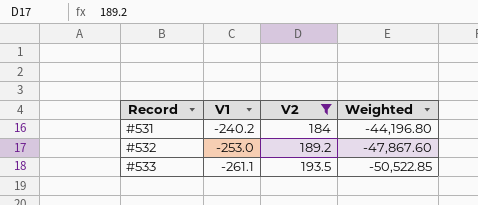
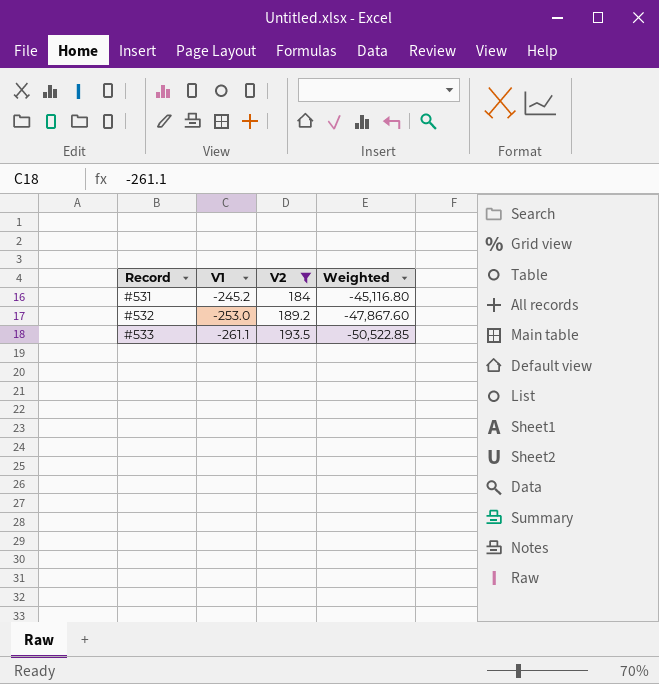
#531 | V1: -240.2 -> -245.2
#531 | Weighted: -44,196.80 -> -45,116.80

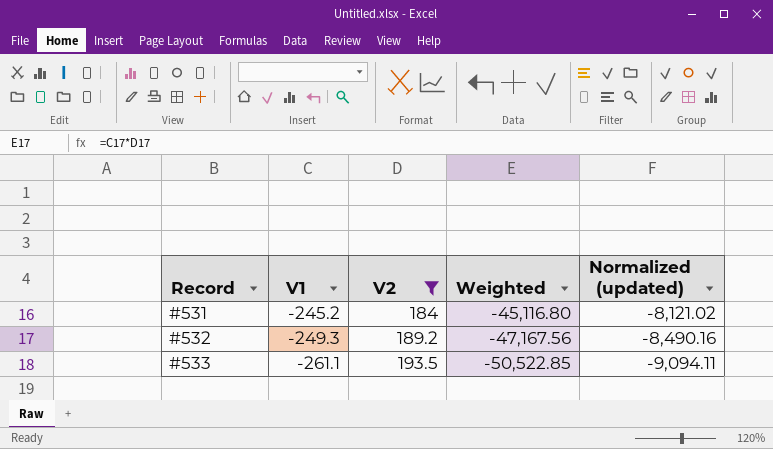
column Normalized (updated) | formula: none -> [Weighted] * 0.18
#532 | V1: -253.0 -> -249.3
#532 | Weighted: -47,867.60 -> -47,167.56

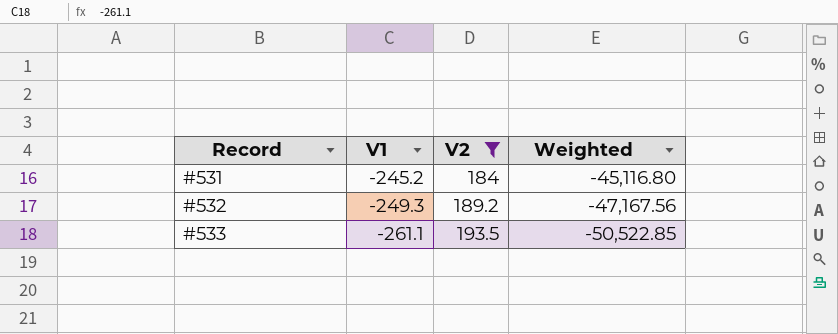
column Normalized (updated) | formula: [Weighted] * 0.18 -> none

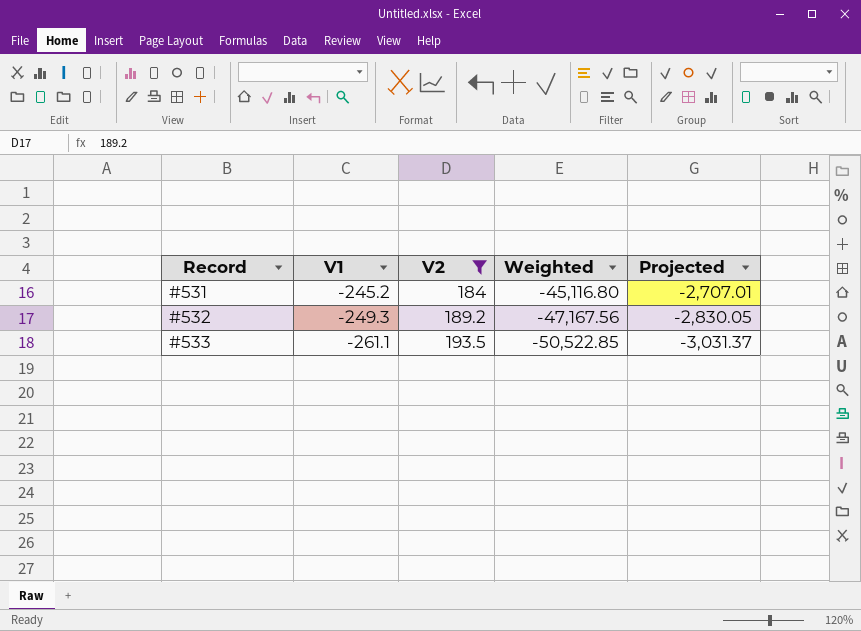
column Projected | formula: none -> [Weighted] * 0.06

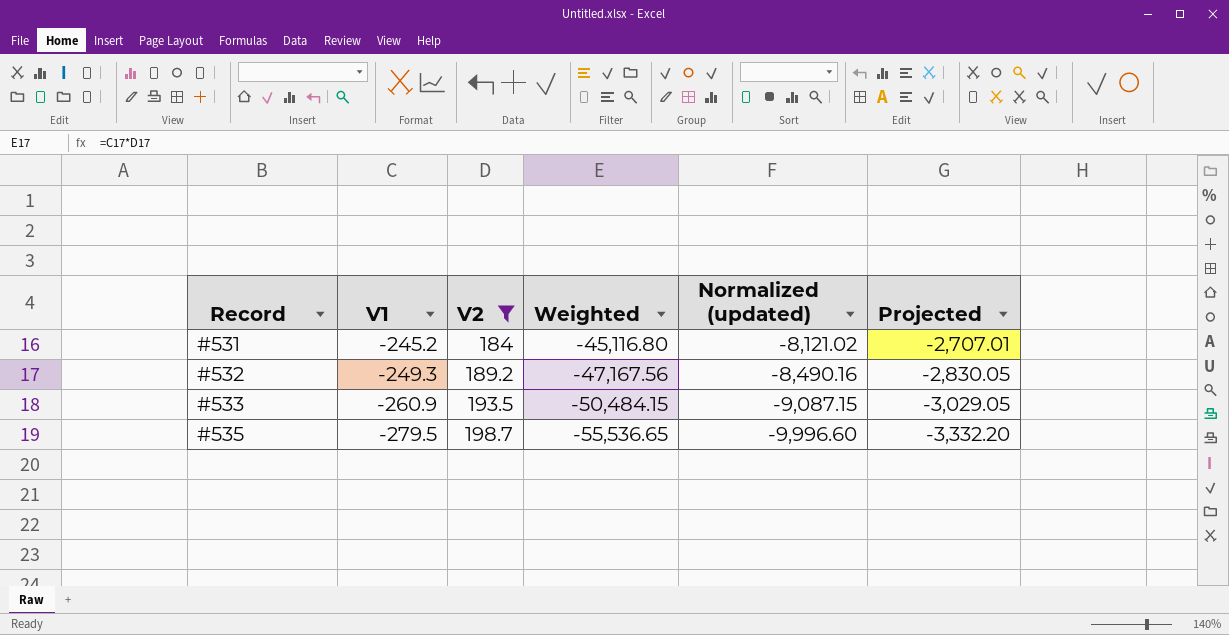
column Normalized (updated) | formula: none -> [Weighted] * 0.18
#533 | V1: -261.1 -> -260.9
#533 | Weighted: -50,522.85 -> -50,484.15
#533 | Projected: -3,031.37 -> -3,029.05
row #535: none -> -279.5 | 198.7 | -55,536.65 | -9,996.60 | -3,332.20

